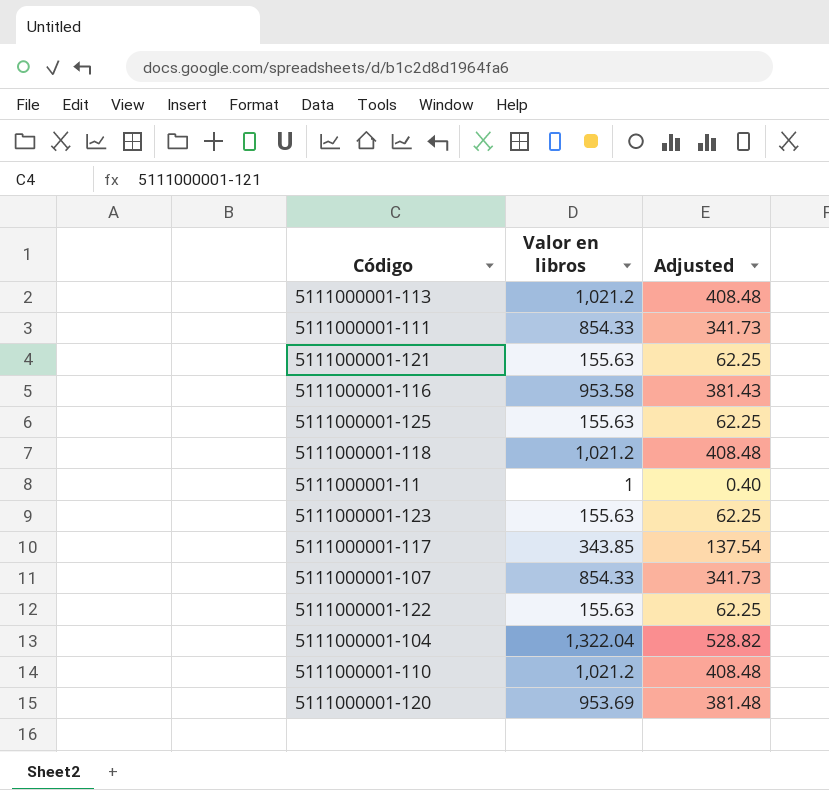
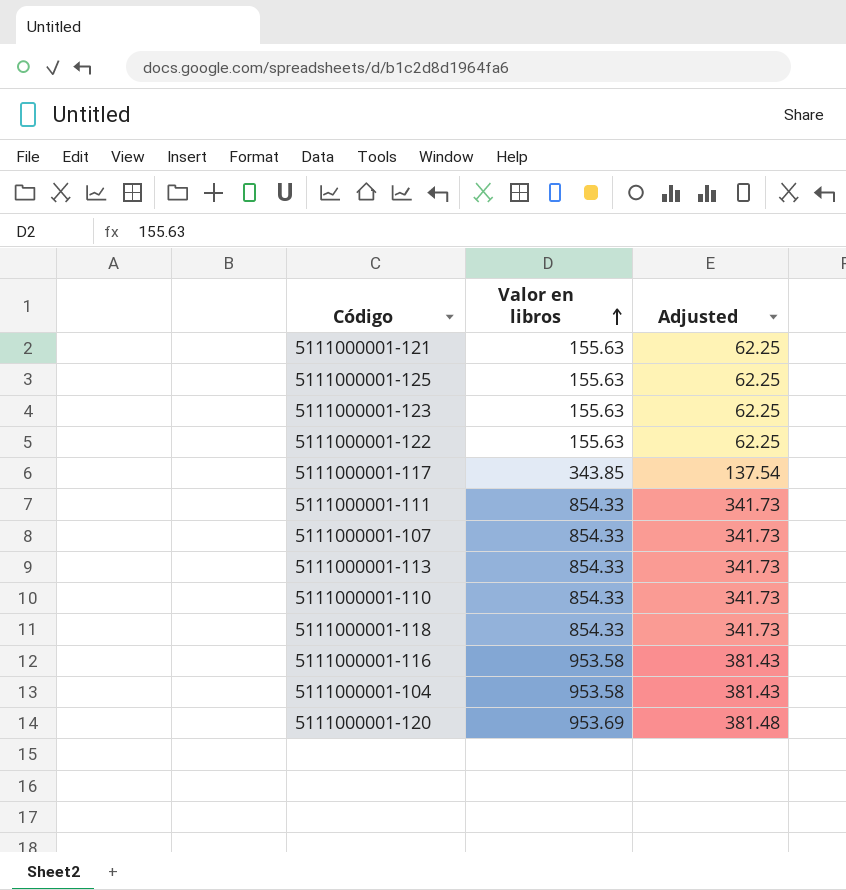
row order: none -> Valor en libros ascending
row 5111000001-11: 1 | 0.40 -> none
5111000001-113 | Valor en libros: 1,021.2 -> 854.33
5111000001-113 | Adjusted: 408.48 -> 341.73
5111000001-110 | Valor en libros: 1,021.2 -> 854.33
5111000001-110 | Adjusted: 408.48 -> 341.73
5111000001-118 | Valor en libros: 1,021.2 -> 854.33
5111000001-118 | Adjusted: 408.48 -> 341.73
5111000001-104 | Valor en libros: 1,322.04 -> 953.58
5111000001-104 | Adjusted: 528.82 -> 381.43

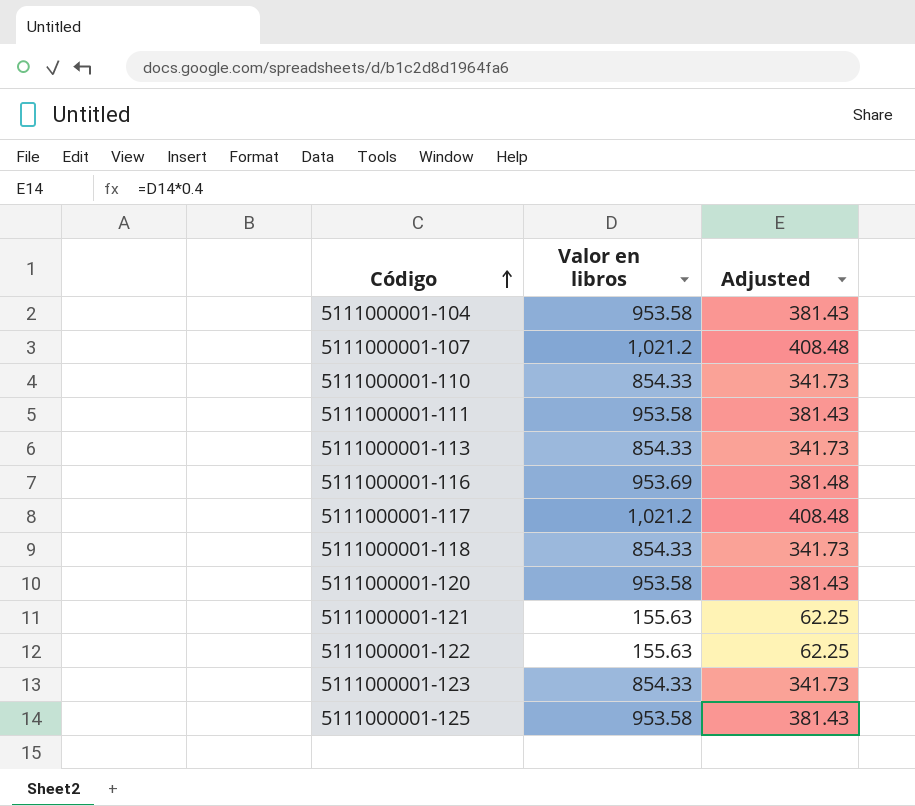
row order: Valor en libros ascending -> Código ascending
5111000001-107 | Valor en libros: 854.33 -> 1,021.2
5111000001-107 | Adjusted: 341.73 -> 408.48
5111000001-111 | Valor en libros: 854.33 -> 953.58
5111000001-111 | Adjusted: 341.73 -> 381.43
5111000001-116 | Valor en libros: 953.58 -> 953.69
5111000001-116 | Adjusted: 381.43 -> 381.48
5111000001-117 | Valor en libros: 343.85 -> 1,021.2
5111000001-117 | Adjusted: 137.54 -> 408.48
5111000001-120 | Valor en libros: 953.69 -> 953.58
5111000001-120 | Adjusted: 381.48 -> 381.43
5111000001-123 | Valor en libros: 155.63 -> 854.33
5111000001-123 | Adjusted: 62.25 -> 341.73
5111000001-125 | Valor en libros: 155.63 -> 953.58
5111000001-125 | Adjusted: 62.25 -> 381.43

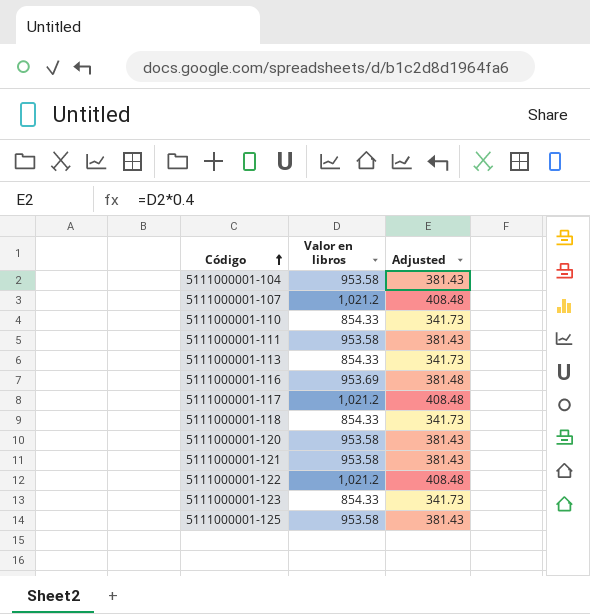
5111000001-121 | Valor en libros: 155.63 -> 953.58
5111000001-121 | Adjusted: 62.25 -> 381.43
5111000001-122 | Valor en libros: 155.63 -> 1,021.2
5111000001-122 | Adjusted: 62.25 -> 408.48

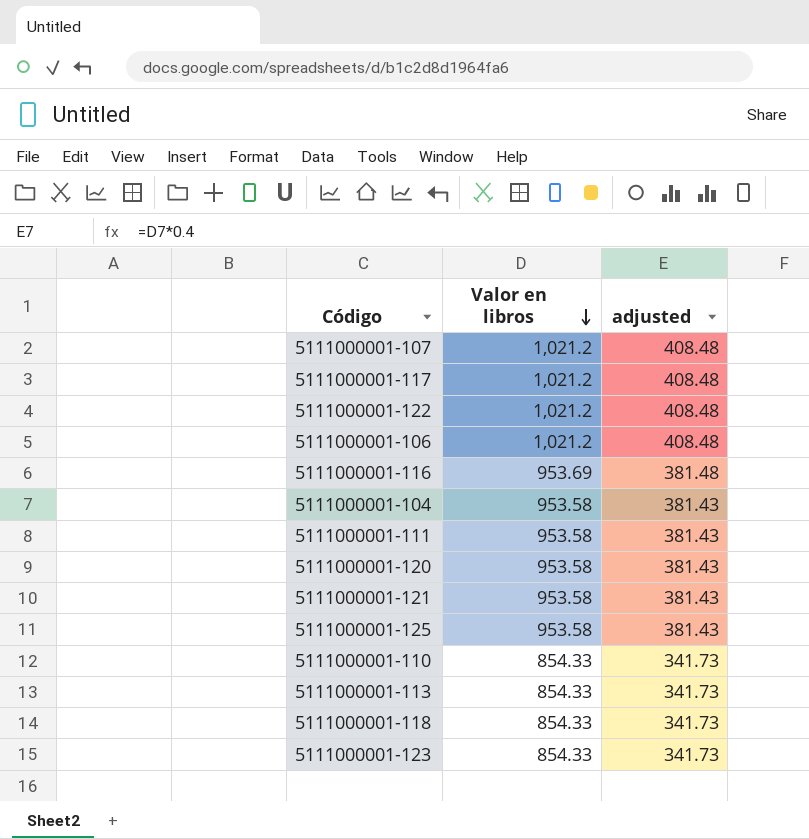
row order: Código ascending -> Valor en libros descending
column name: Adjusted -> adjusted
row 5111000001-106: none -> 1,021.2 | 408.48

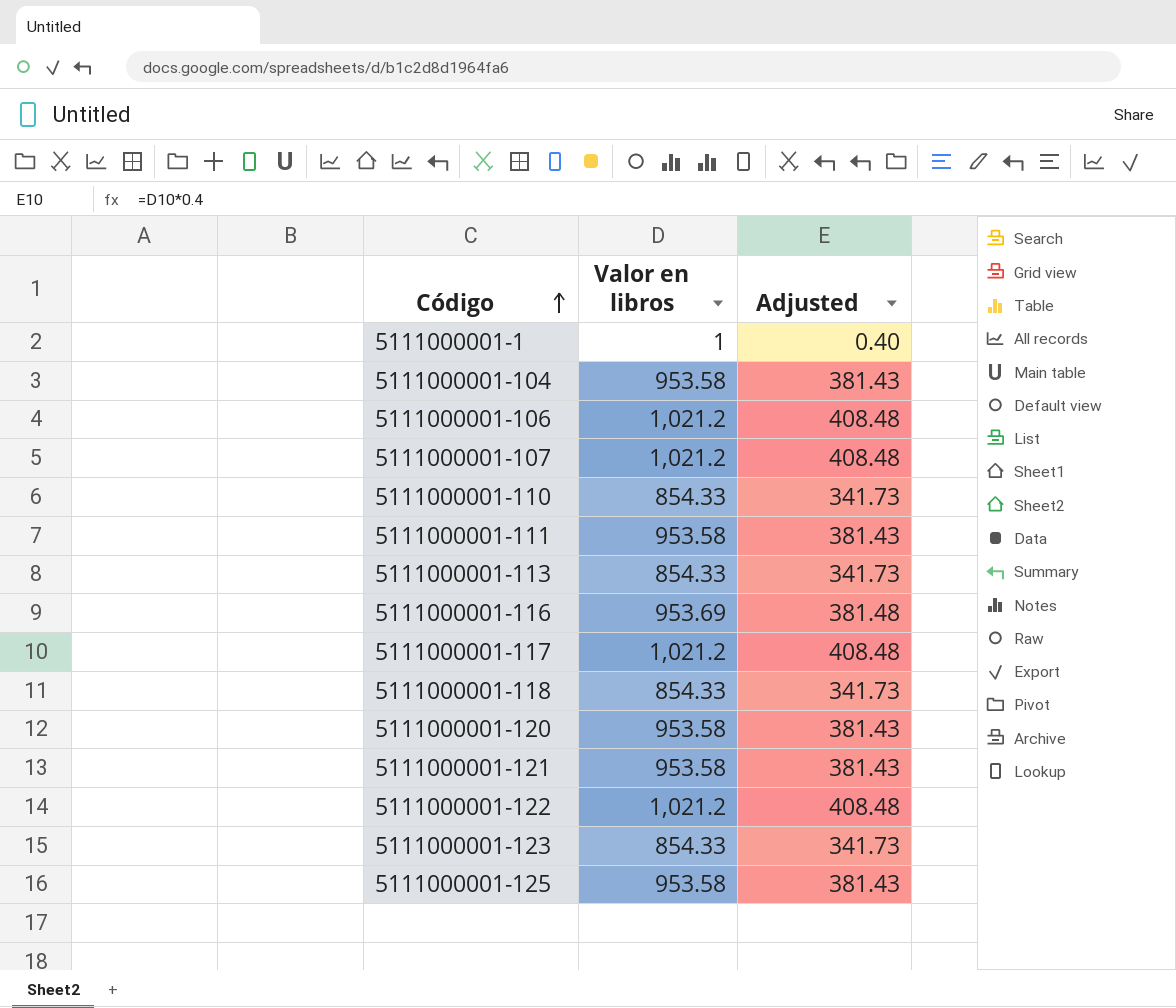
row order: Valor en libros descending -> Código ascending
column name: adjusted -> Adjusted
row 5111000001-1: none -> 1 | 0.40

